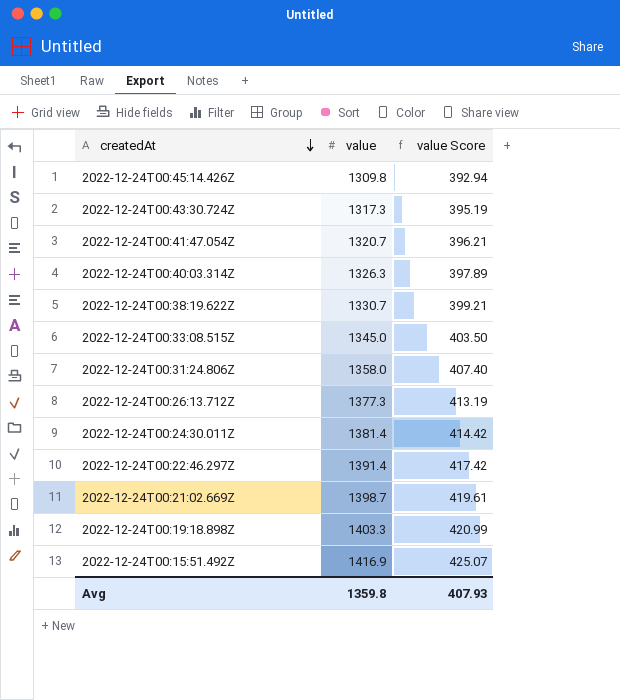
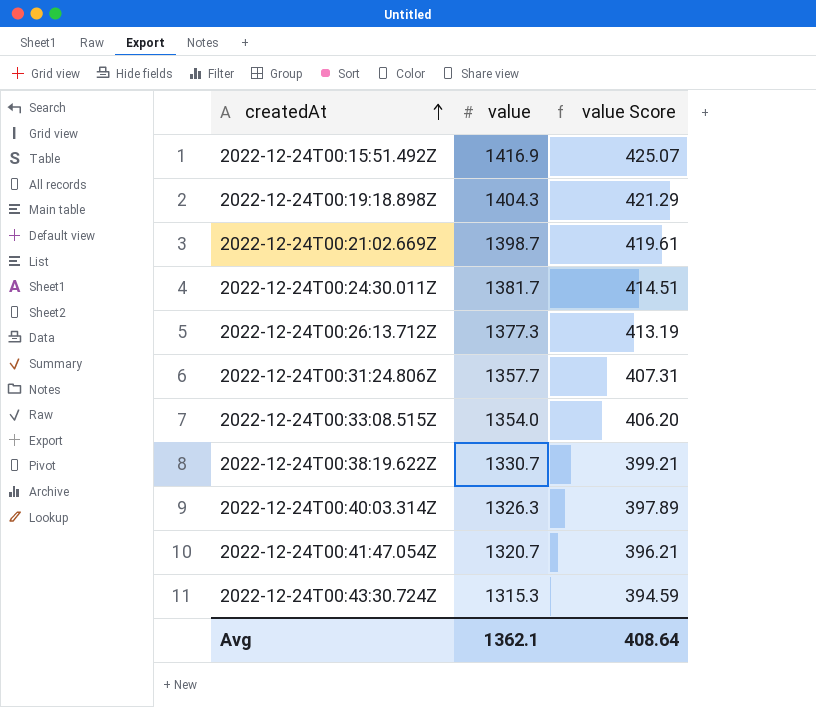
row order: createdAt descending -> createdAt ascending
row 2022-12-24T00:45:14.426Z: 1309.8 | 392.94 -> none
row 2022-12-24T00:22:46.297Z: 1391.4 | 417.42 -> none
2022-12-24T00:19:18.898Z | value: 1403.3 -> 1404.3
2022-12-24T00:19:18.898Z | value Score: 420.99 -> 421.29
2022-12-24T00:24:30.011Z | value: 1381.4 -> 1381.7
2022-12-24T00:24:30.011Z | value Score: 414.42 -> 414.51
2022-12-24T00:31:24.806Z | value: 1358.0 -> 1357.7
2022-12-24T00:31:24.806Z | value Score: 407.40 -> 407.31
2022-12-24T00:33:08.515Z | value: 1345.0 -> 1354.0
2022-12-24T00:33:08.515Z | value Score: 403.50 -> 406.20
2022-12-24T00:43:30.724Z | value: 1317.3 -> 1315.3
2022-12-24T00:43:30.724Z | value Score: 395.19 -> 394.59
Avg | value: 1359.8 -> 1362.1
Avg | value Score: 407.93 -> 408.64

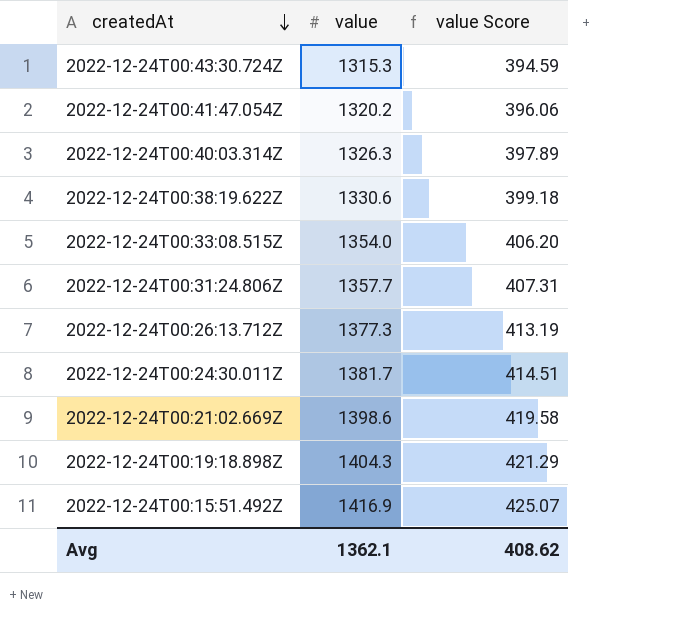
row order: createdAt ascending -> createdAt descending
2022-12-24T00:41:47.054Z | value: 1320.7 -> 1320.2
2022-12-24T00:41:47.054Z | value Score: 396.21 -> 396.06
2022-12-24T00:38:19.622Z | value: 1330.7 -> 1330.6
2022-12-24T00:38:19.622Z | value Score: 399.21 -> 399.18
2022-12-24T00:21:02.669Z | value: 1398.7 -> 1398.6
2022-12-24T00:21:02.669Z | value Score: 419.61 -> 419.58
Avg | value Score: 408.64 -> 408.62

